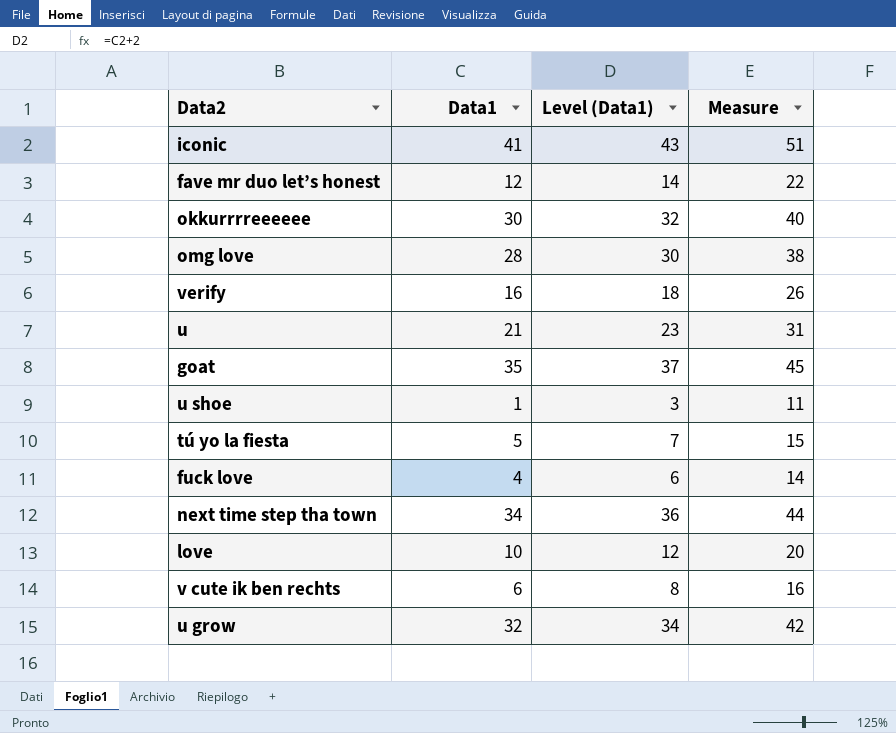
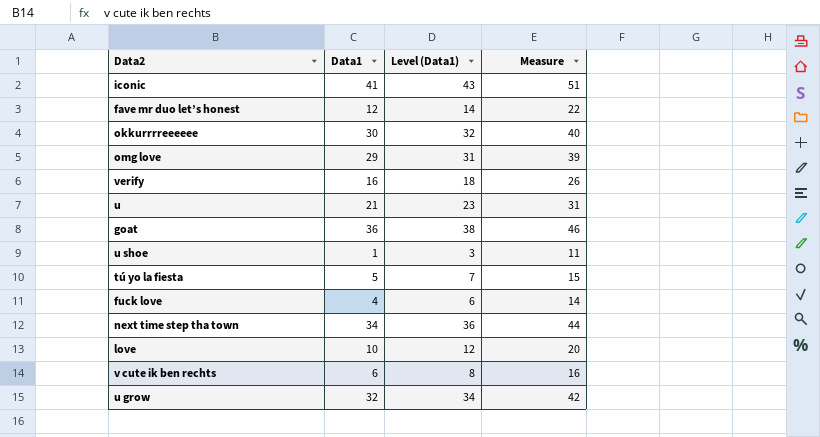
omg love | Data1: 28 -> 29
omg love | Level (Data1): 30 -> 31
omg love | Measure: 38 -> 39
goat | Data1: 35 -> 36
goat | Level (Data1): 37 -> 38
goat | Measure: 45 -> 46

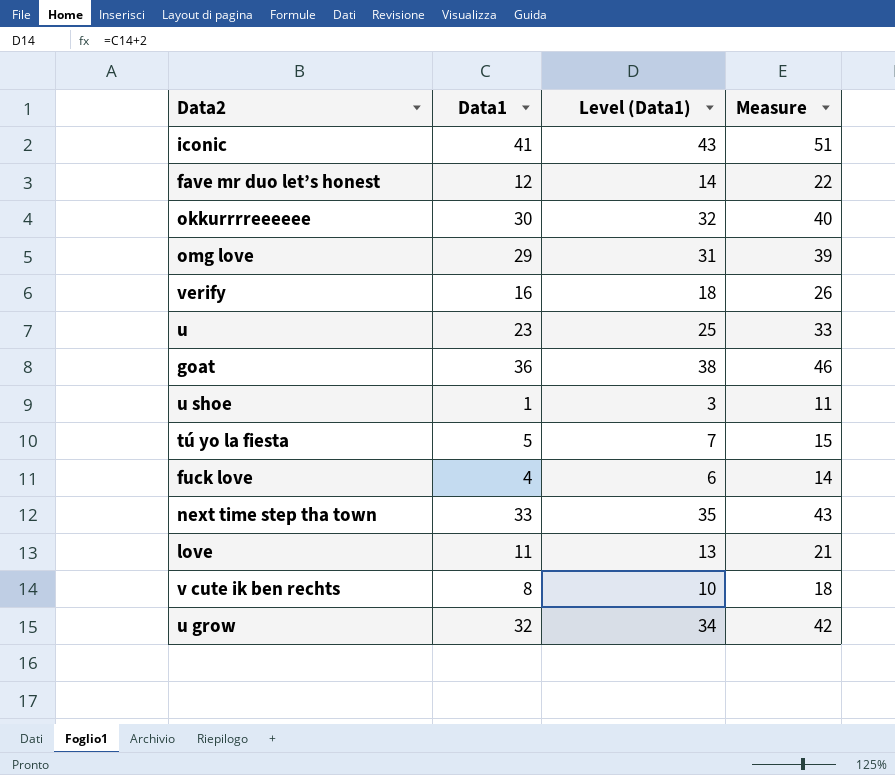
u | Data1: 21 -> 23
u | Level (Data1): 23 -> 25
u | Measure: 31 -> 33
next time step tha town | Data1: 34 -> 33
next time step tha town | Level (Data1): 36 -> 35
next time step tha town | Measure: 44 -> 43
love | Data1: 10 -> 11
love | Level (Data1): 12 -> 13
love | Measure: 20 -> 21
v cute ik ben rechts | Data1: 6 -> 8
v cute ik ben rechts | Level (Data1): 8 -> 10
v cute ik ben rechts | Measure: 16 -> 18

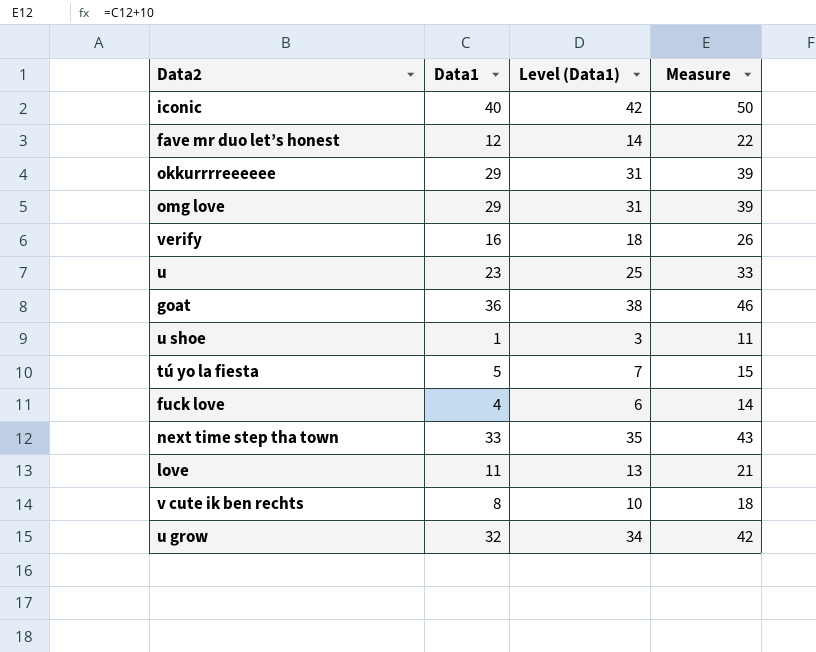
iconic | Data1: 41 -> 40
iconic | Level (Data1): 43 -> 42
iconic | Measure: 51 -> 50
okkurrrreeeeee | Data1: 30 -> 29
okkurrrreeeeee | Level (Data1): 32 -> 31
okkurrrreeeeee | Measure: 40 -> 39

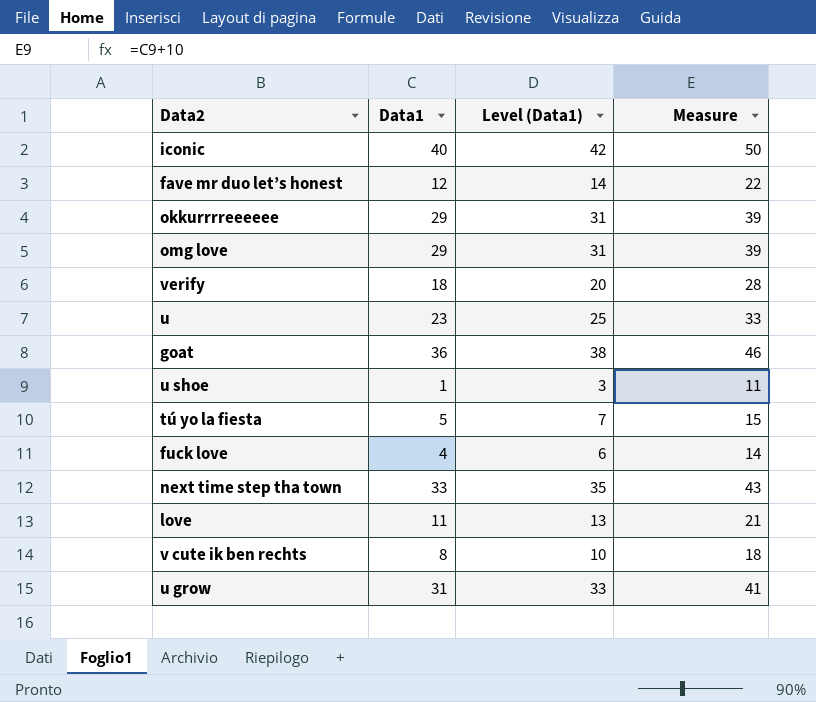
verify | Data1: 16 -> 18
verify | Level (Data1): 18 -> 20
verify | Measure: 26 -> 28
u grow | Data1: 32 -> 31
u grow | Level (Data1): 34 -> 33
u grow | Measure: 42 -> 41

